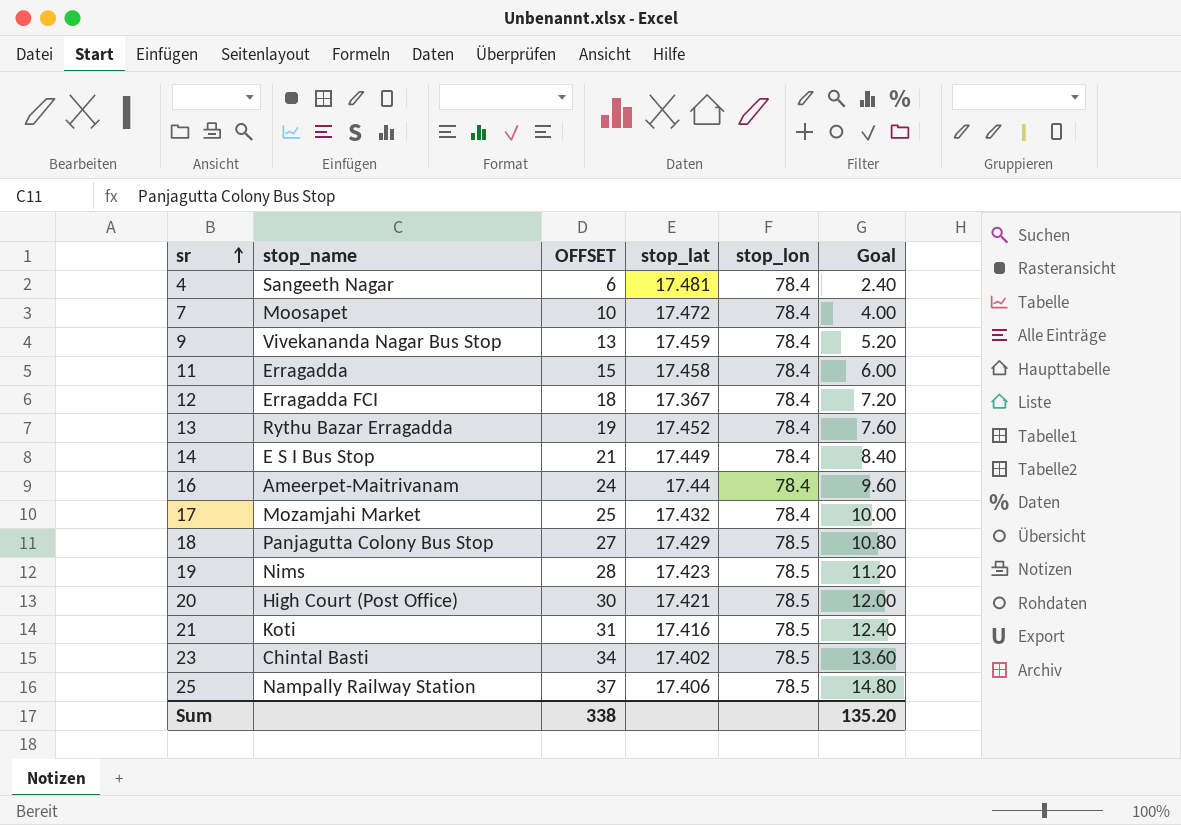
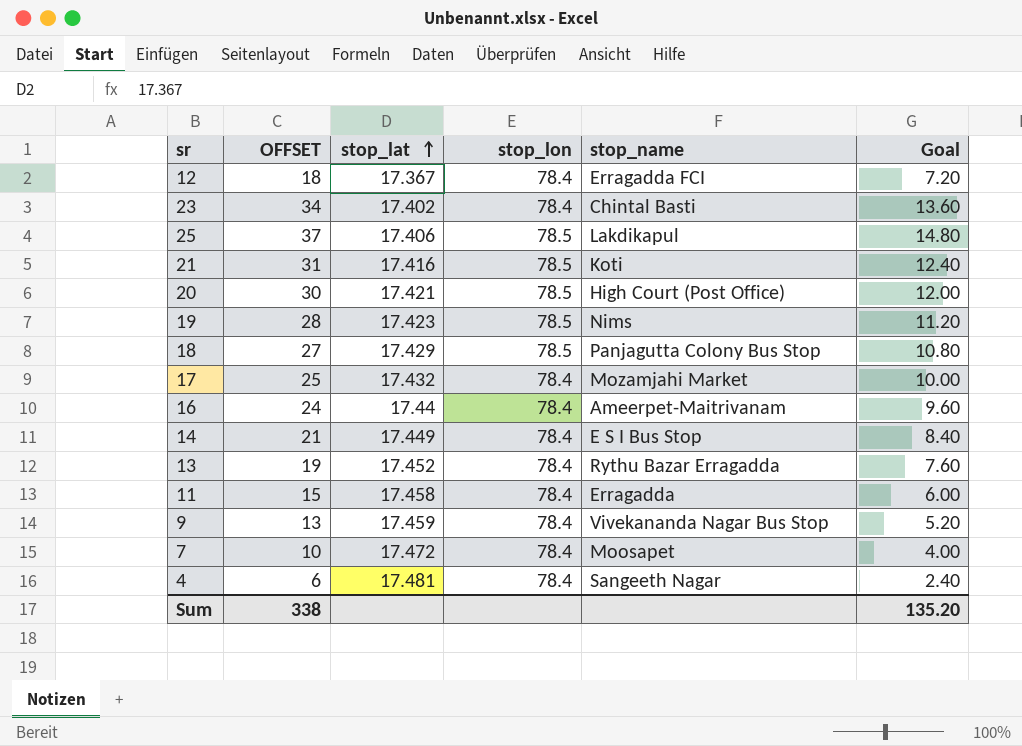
row order: sr ascending -> stop_lat ascending
column stop_name | position: 2 -> 5
23 | stop_lon: 78.5 -> 78.4
25 | stop_name: Nampally Railway Station -> Lakdikapul

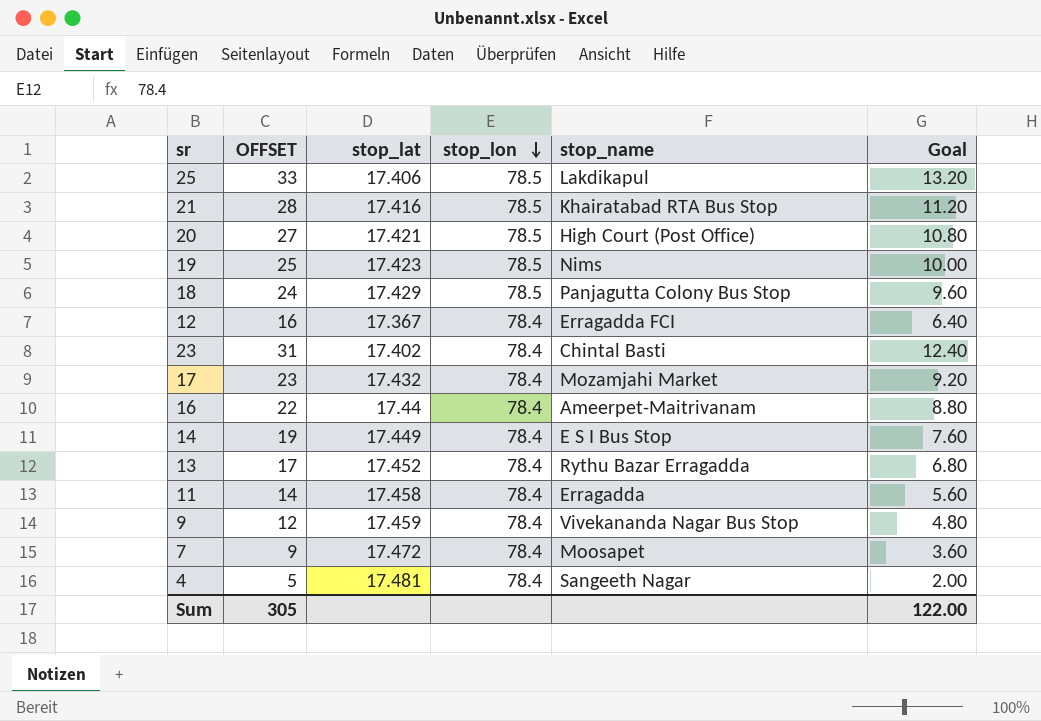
row order: stop_lat ascending -> stop_lon descending
25 | OFFSET: 37 -> 33
25 | Goal: 14.80 -> 13.20
21 | OFFSET: 31 -> 28
21 | stop_name: Koti -> Khairatabad RTA Bus Stop
21 | Goal: 12.40 -> 11.20
20 | OFFSET: 30 -> 27
20 | Goal: 12.00 -> 10.80
19 | OFFSET: 28 -> 25
19 | Goal: 11.20 -> 10.00
18 | OFFSET: 27 -> 24
18 | Goal: 10.80 -> 9.60
12 | OFFSET: 18 -> 16
12 | Goal: 7.20 -> 6.40
23 | OFFSET: 34 -> 31
23 | Goal: 13.60 -> 12.40
17 | OFFSET: 25 -> 23
17 | Goal: 10.00 -> 9.20
16 | OFFSET: 24 -> 22
16 | Goal: 9.60 -> 8.80
14 | OFFSET: 21 -> 19
14 | Goal: 8.40 -> 7.60
13 | OFFSET: 19 -> 17
13 | Goal: 7.60 -> 6.80
11 | OFFSET: 15 -> 14
11 | Goal: 6.00 -> 5.60
9 | OFFSET: 13 -> 12
9 | Goal: 5.20 -> 4.80
7 | OFFSET: 10 -> 9
7 | Goal: 4.00 -> 3.60
4 | OFFSET: 6 -> 5
4 | Goal: 2.40 -> 2.00
Sum | OFFSET: 338 -> 305
Sum | Goal: 135.20 -> 122.00

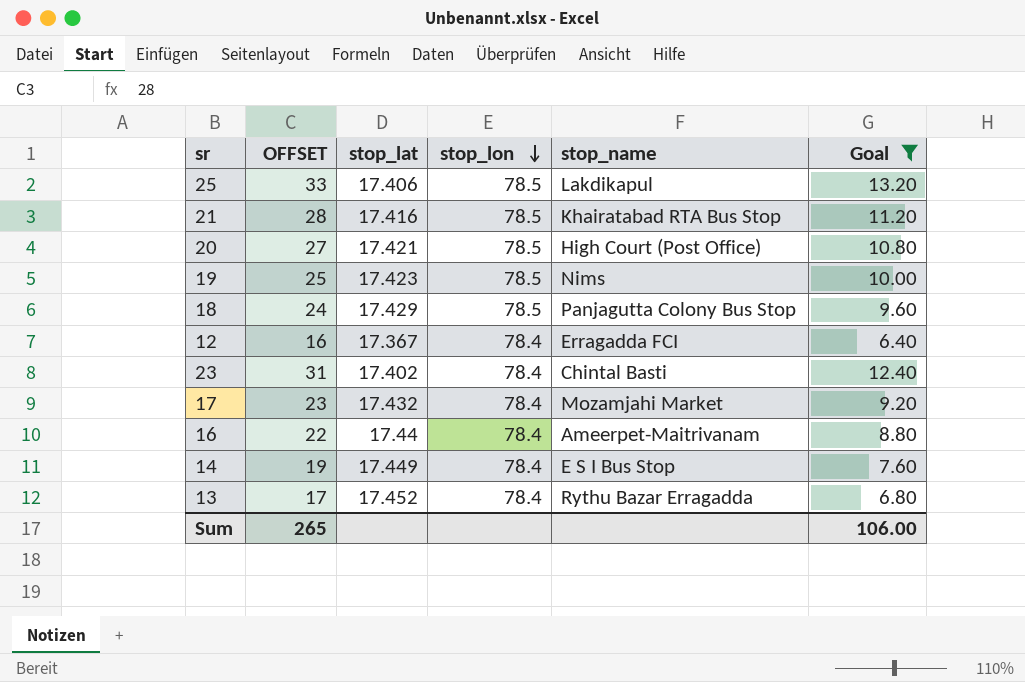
filter: none -> Goal >= 6.40
Sum | OFFSET: 305 -> 265
Sum | Goal: 122.00 -> 106.00

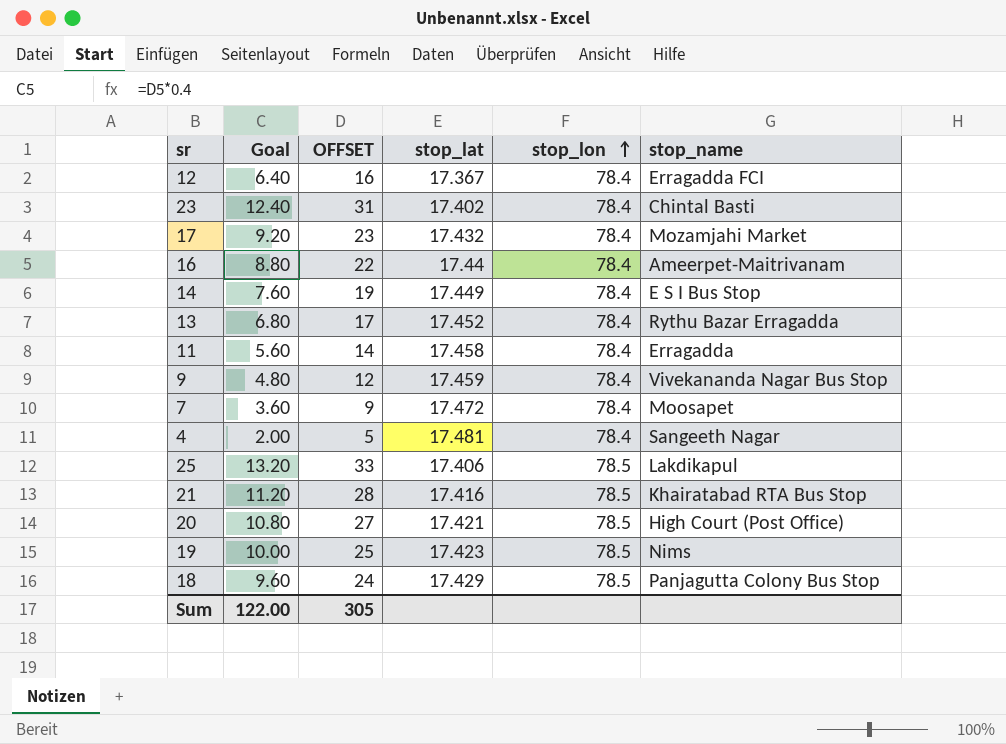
filter: Goal >= 6.40 -> none
row order: stop_lon descending -> stop_lon ascending
column Goal | position: 6 -> 2
Sum | Goal: 106.00 -> 122.00
Sum | OFFSET: 265 -> 305

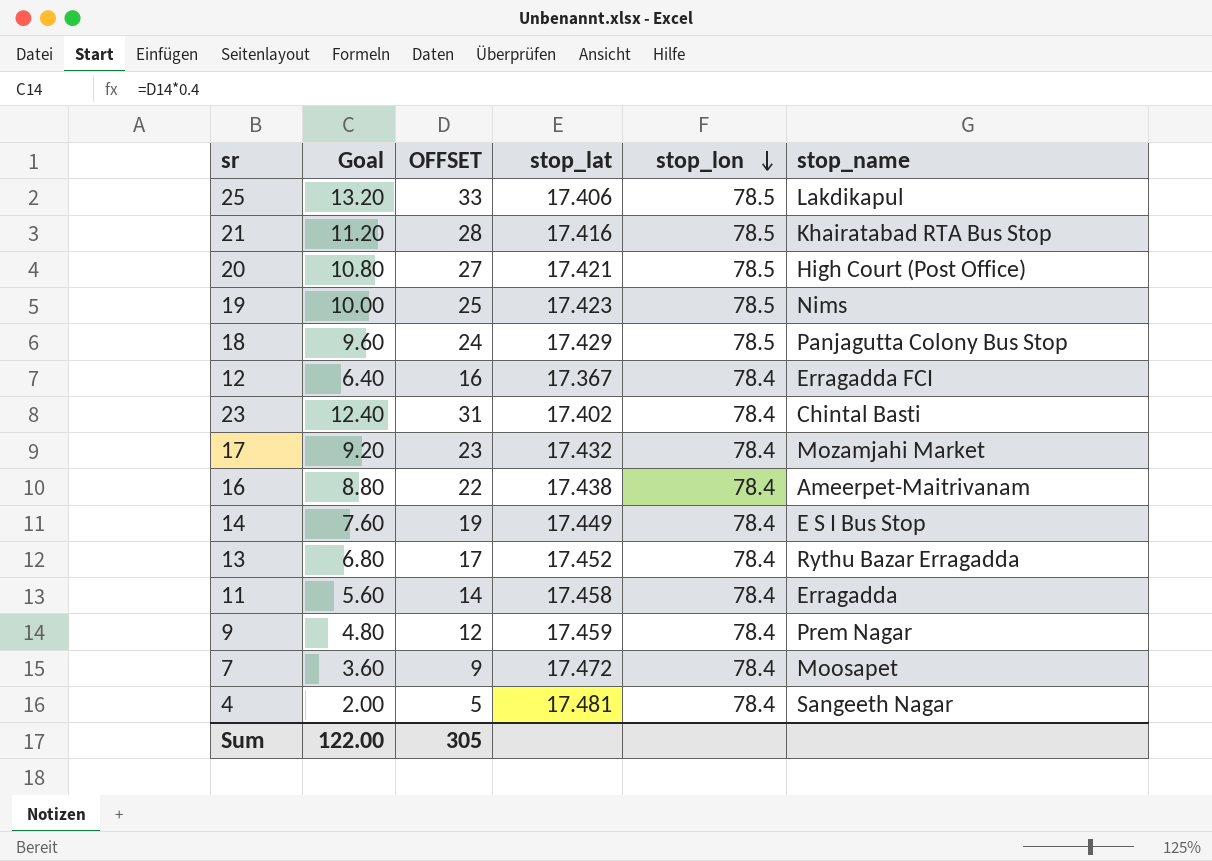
row order: stop_lon ascending -> stop_lon descending
16 | stop_lat: 17.44 -> 17.438
9 | stop_name: Vivekananda Nagar Bus Stop -> Prem Nagar

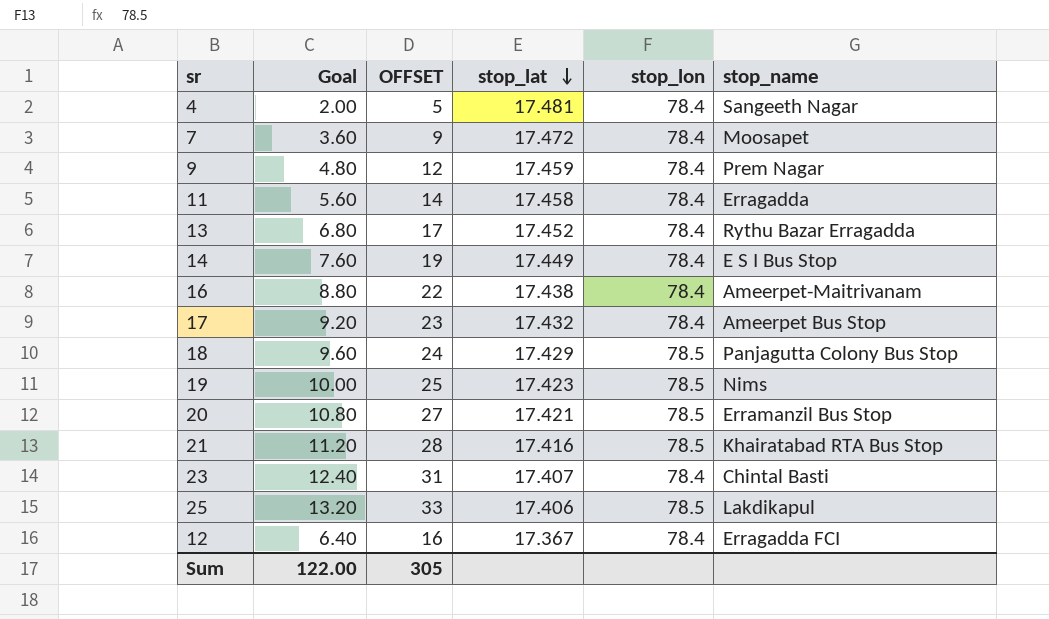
row order: stop_lon descending -> stop_lat descending
17 | stop_name: Mozamjahi Market -> Ameerpet Bus Stop
20 | stop_name: High Court (Post Office) -> Erramanzil Bus Stop
23 | stop_lat: 17.402 -> 17.407

